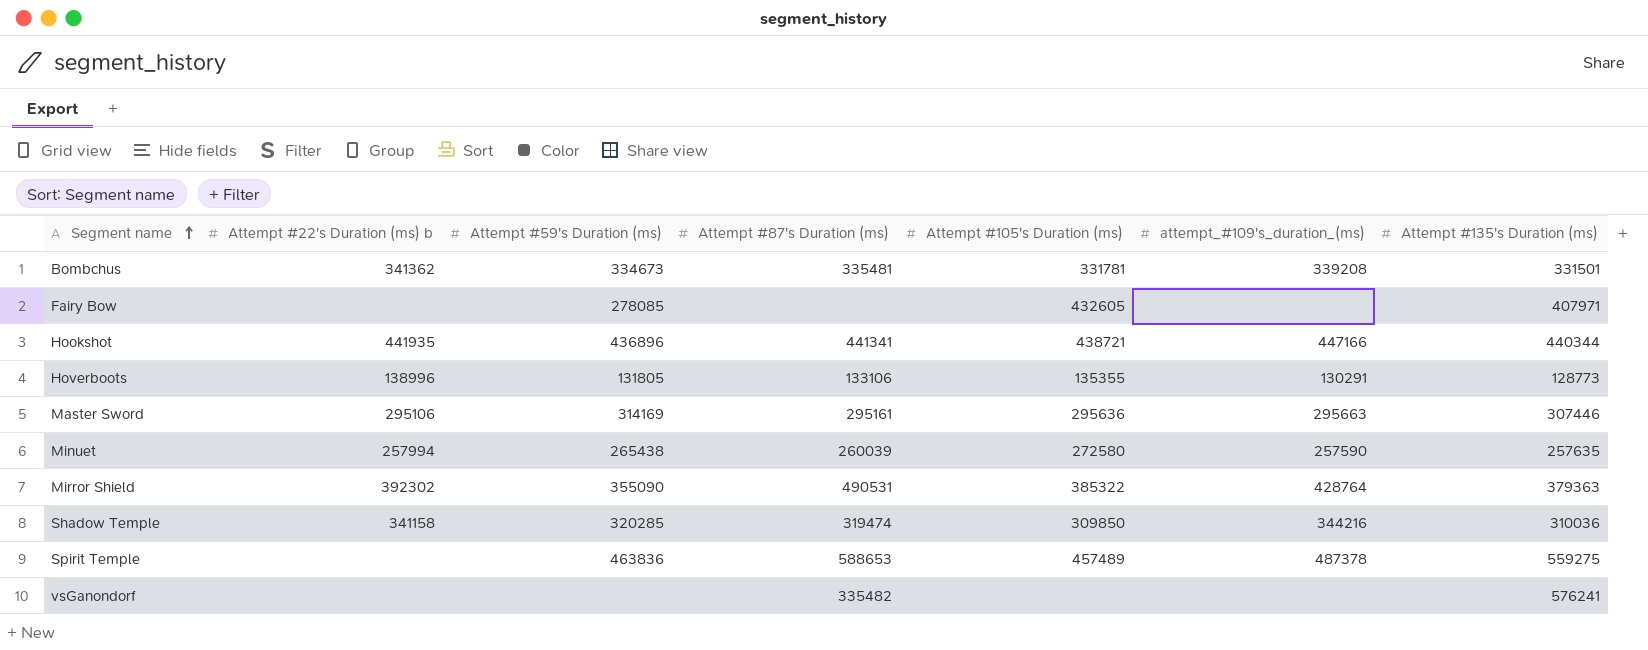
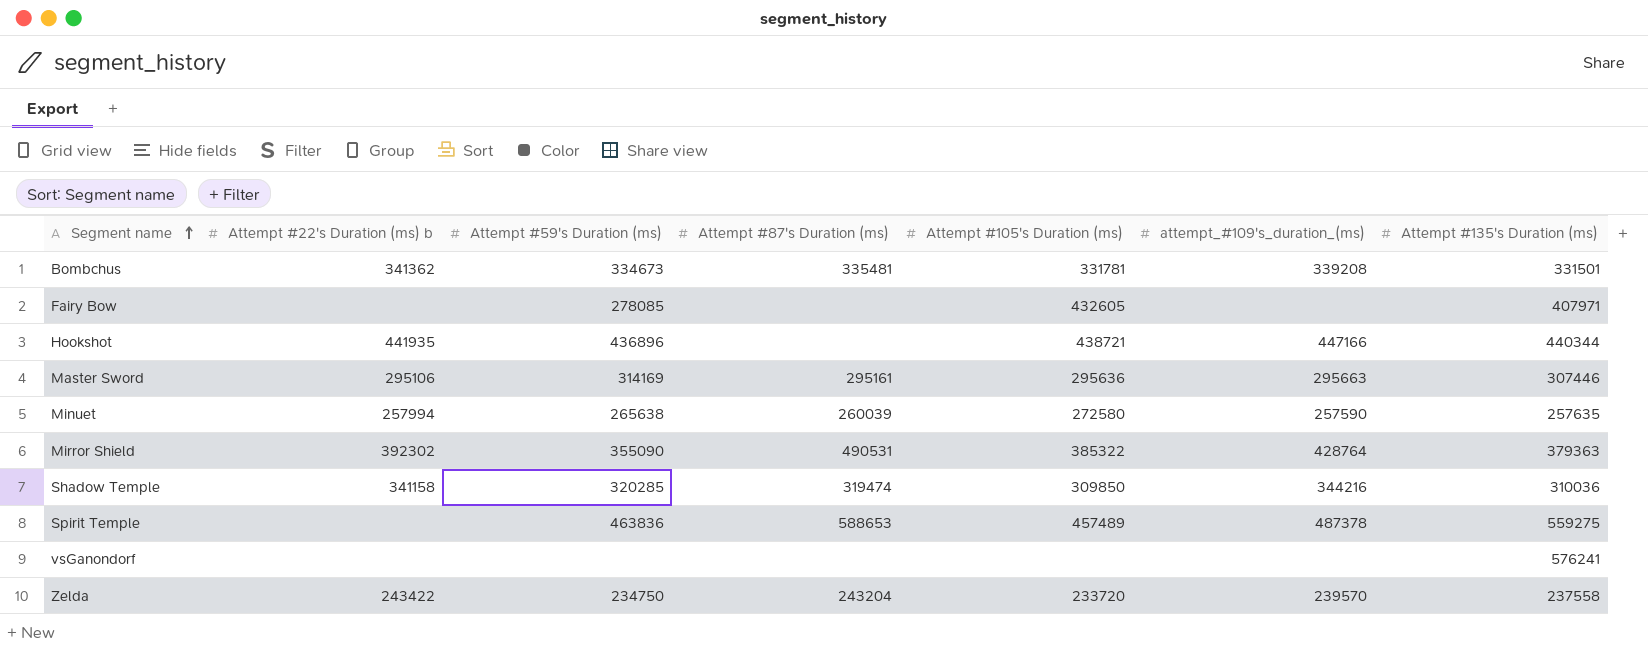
row Hoverboots: 138996 | 131805 | 133106 | 135355 | 130291 | 128773 -> none
Hookshot | Attempt #87's Duration (ms): 441341 -> none
Minuet | Attempt #59's Duration (ms): 265438 -> 265638
vsGanondorf | Attempt #87's Duration (ms): 335482 -> none
row Zelda: none -> 243422 | 234750 | 243204 | 233720 | 239570 | 237558

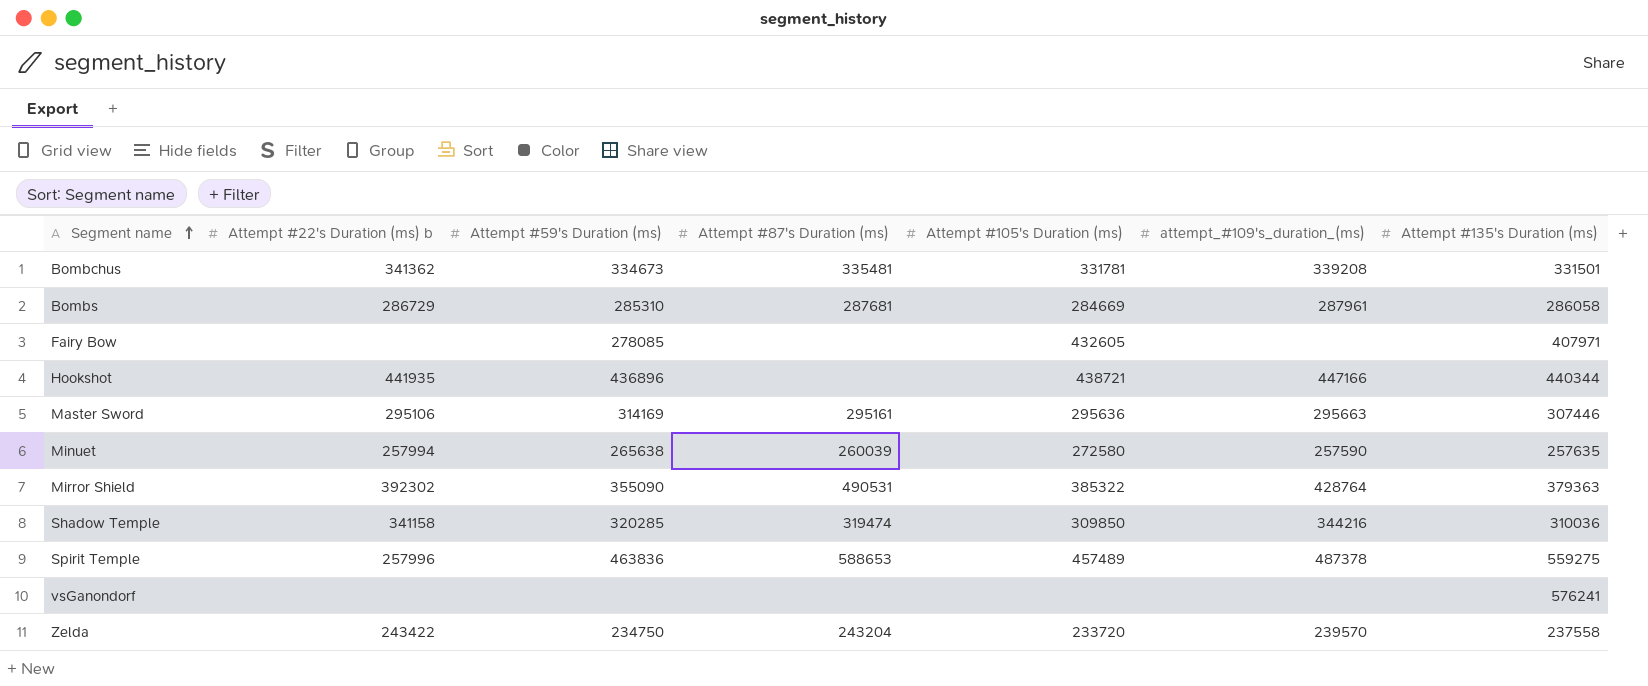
row Bombs: none -> 286729 | 285310 | 287681 | 284669 | 287961 | 286058
Spirit Temple | Attempt #22's Duration (ms) b: none -> 257996

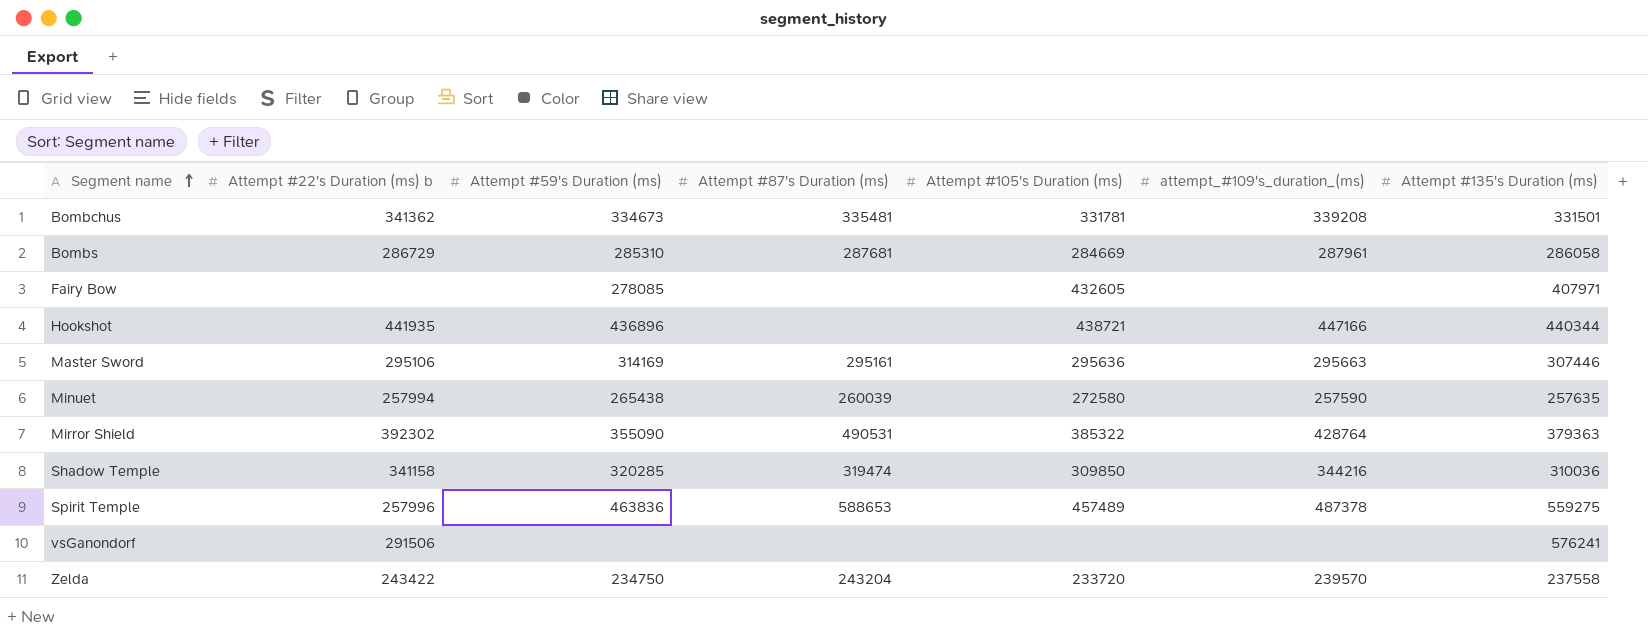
Minuet | Attempt #59's Duration (ms): 265638 -> 265438
vsGanondorf | Attempt #22's Duration (ms) b: none -> 291506

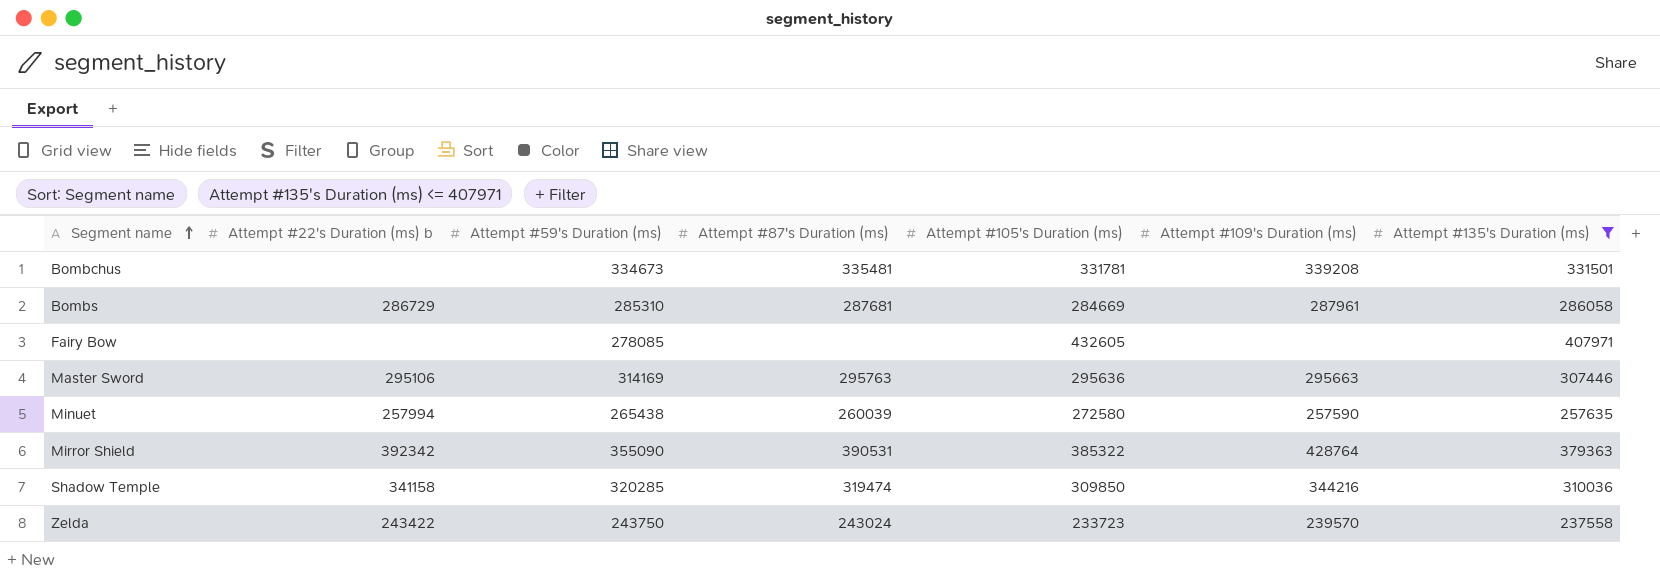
filter: none -> Attempt #135's Duration (ms) <= 407971
column name: attempt_#109's_duration_(ms) -> Attempt #109's Duration (ms)
Bombchus | Attempt #22's Duration (ms) b: 341362 -> none
Master Sword | Attempt #87's Duration (ms): 295161 -> 295763
Mirror Shield | Attempt #22's Duration (ms) b: 392302 -> 392342
Mirror Shield | Attempt #87's Duration (ms): 490531 -> 390531
Zelda | Attempt #59's Duration (ms): 234750 -> 243750
Zelda | Attempt #87's Duration (ms): 243204 -> 243024
Zelda | Attempt #105's Duration (ms): 233720 -> 233723

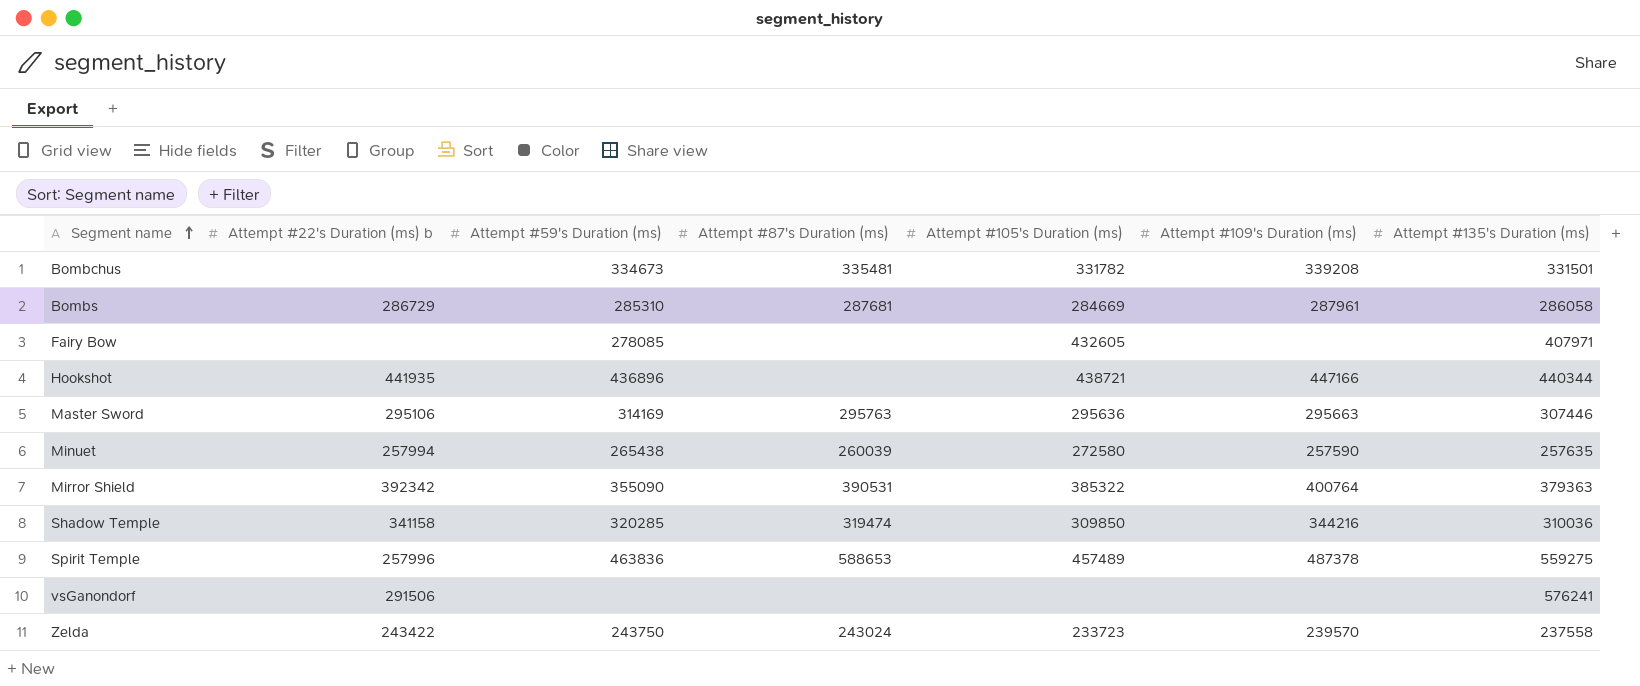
filter: Attempt #135's Duration (ms) <= 407971 -> none
Bombchus | Attempt #105's Duration (ms): 331781 -> 331782
Mirror Shield | Attempt #109's Duration (ms): 428764 -> 400764

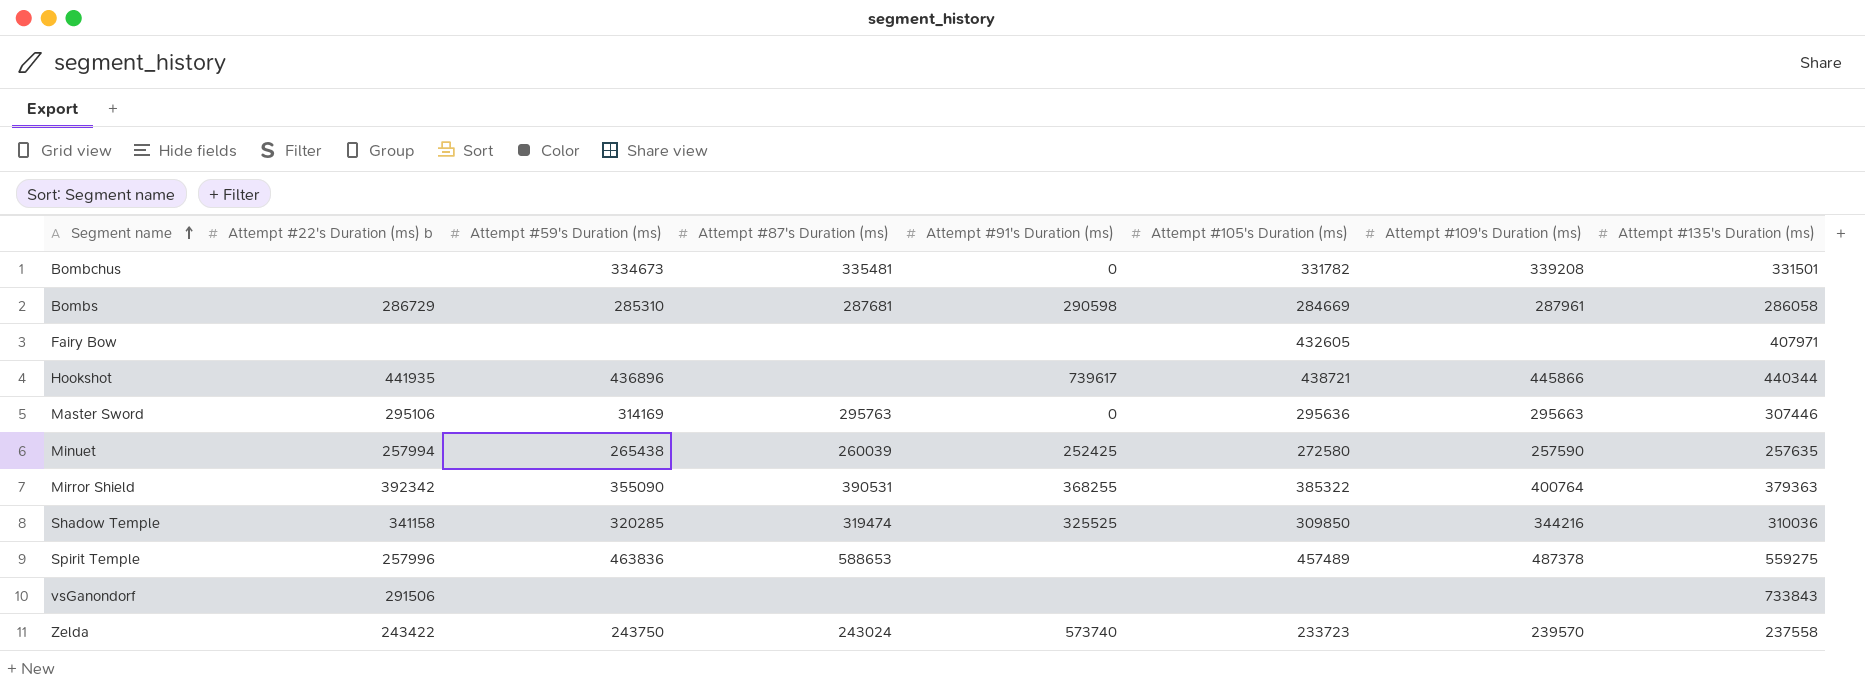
column Attempt #91's Duration (ms) | position: none -> 5
Fairy Bow | Attempt #59's Duration (ms): 278085 -> none
Hookshot | Attempt #109's Duration (ms): 447166 -> 445866
vsGanondorf | Attempt #135's Duration (ms): 576241 -> 733843

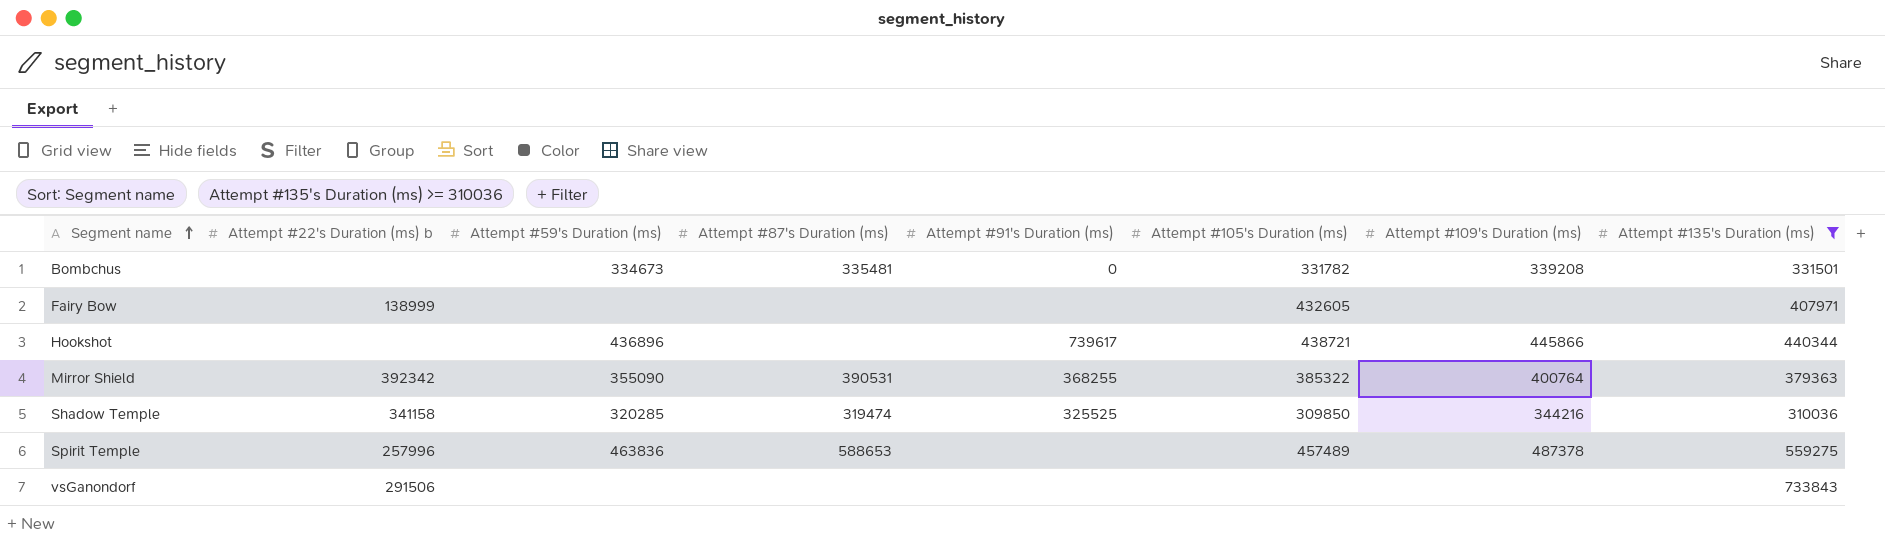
filter: none -> Attempt #135's Duration (ms) >= 310036
Fairy Bow | Attempt #22's Duration (ms) b: none -> 138999
Hookshot | Attempt #22's Duration (ms) b: 441935 -> none

